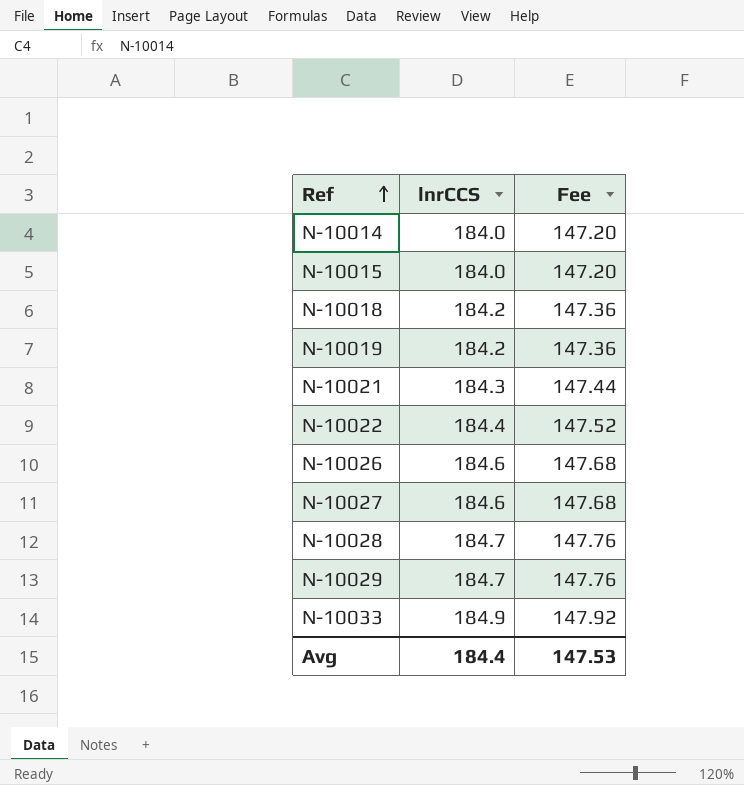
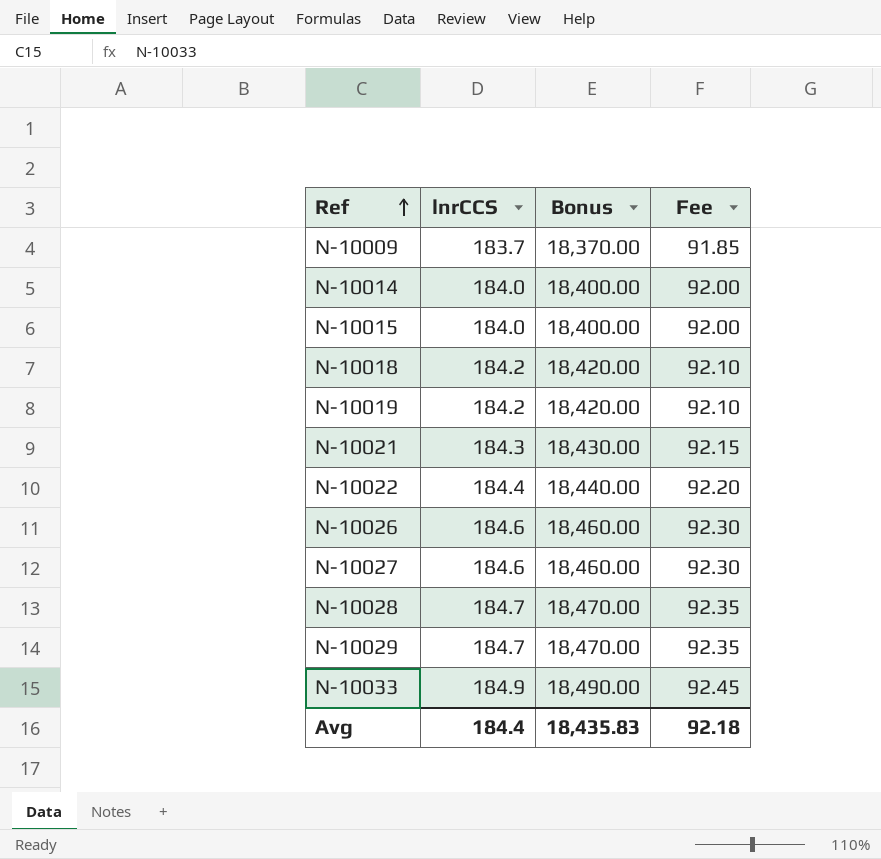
column Bonus | formula: none -> [lnrCCS] * 100
column Fee | formula: [lnrCCS] * 0.8 -> [lnrCCS] * 0.5
row N-10009: none -> 183.7 | 18,370.00 | 91.85
Avg | Fee: 147.53 -> 92.18

